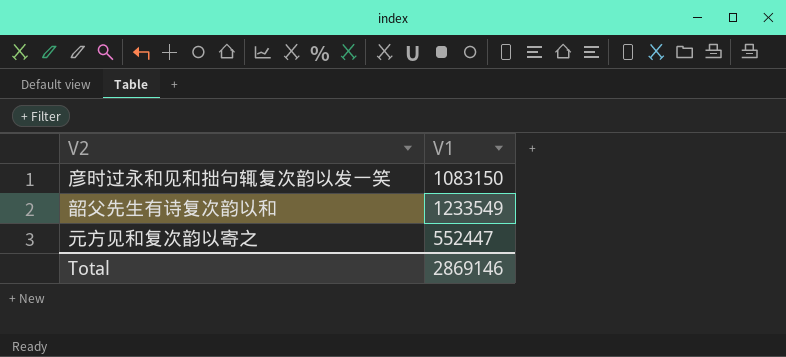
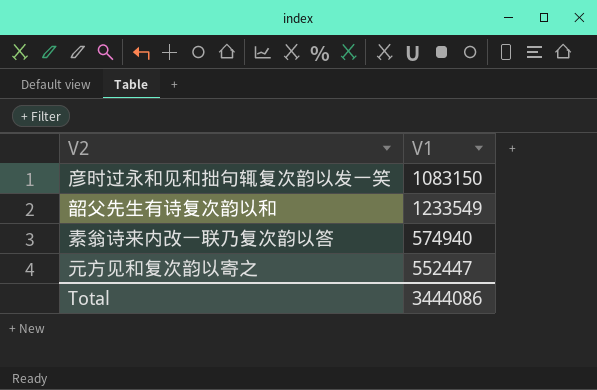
row 素翁诗来内改一联乃复次韵以答: none -> 574940
Total | V1: 2869146 -> 3444086

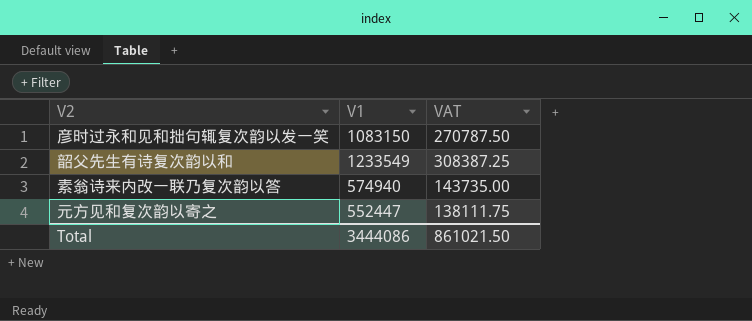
column VAT | formula: none -> [V1] * 0.25

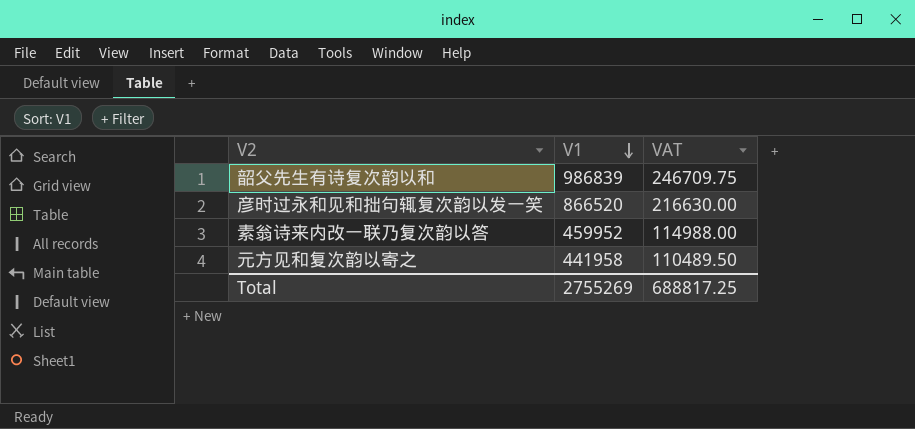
row order: none -> V1 descending
韶父先生有诗复次韵以和 | V1: 1233549 -> 986839
韶父先生有诗复次韵以和 | VAT: 308387.25 -> 246709.75
彦时过永和见和拙句辄复次韵以发一笑 | V1: 1083150 -> 866520
彦时过永和见和拙句辄复次韵以发一笑 | VAT: 270787.50 -> 216630.00
素翁诗来内改一联乃复次韵以答 | V1: 574940 -> 459952
素翁诗来内改一联乃复次韵以答 | VAT: 143735.00 -> 114988.00
元方见和复次韵以寄之 | V1: 552447 -> 441958
元方见和复次韵以寄之 | VAT: 138111.75 -> 110489.50
Total | V1: 3444086 -> 2755269
Total | VAT: 861021.50 -> 688817.25

